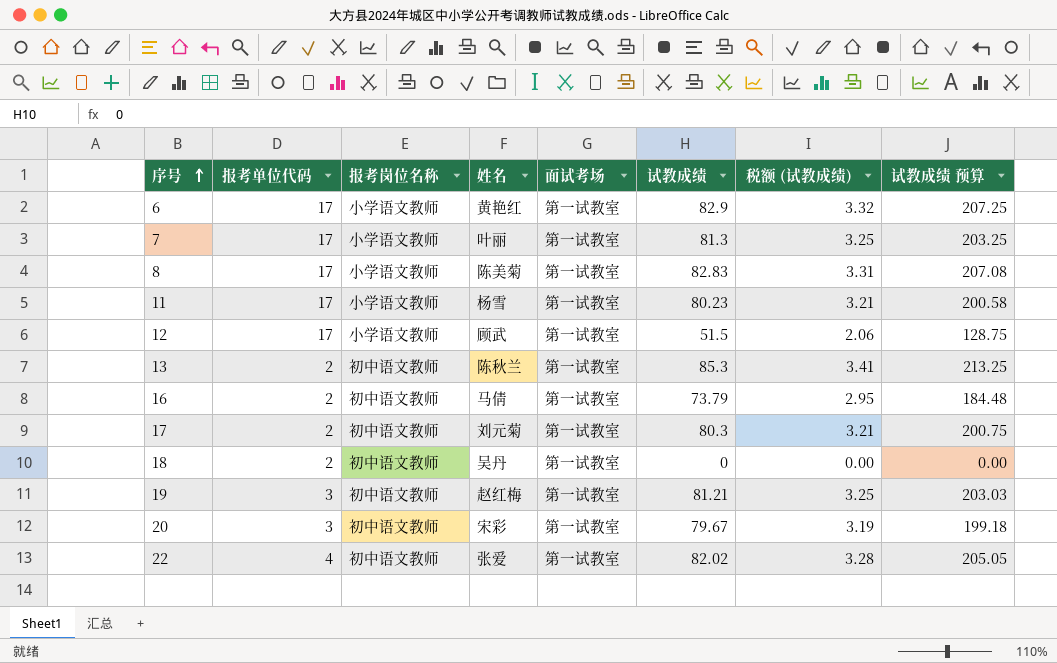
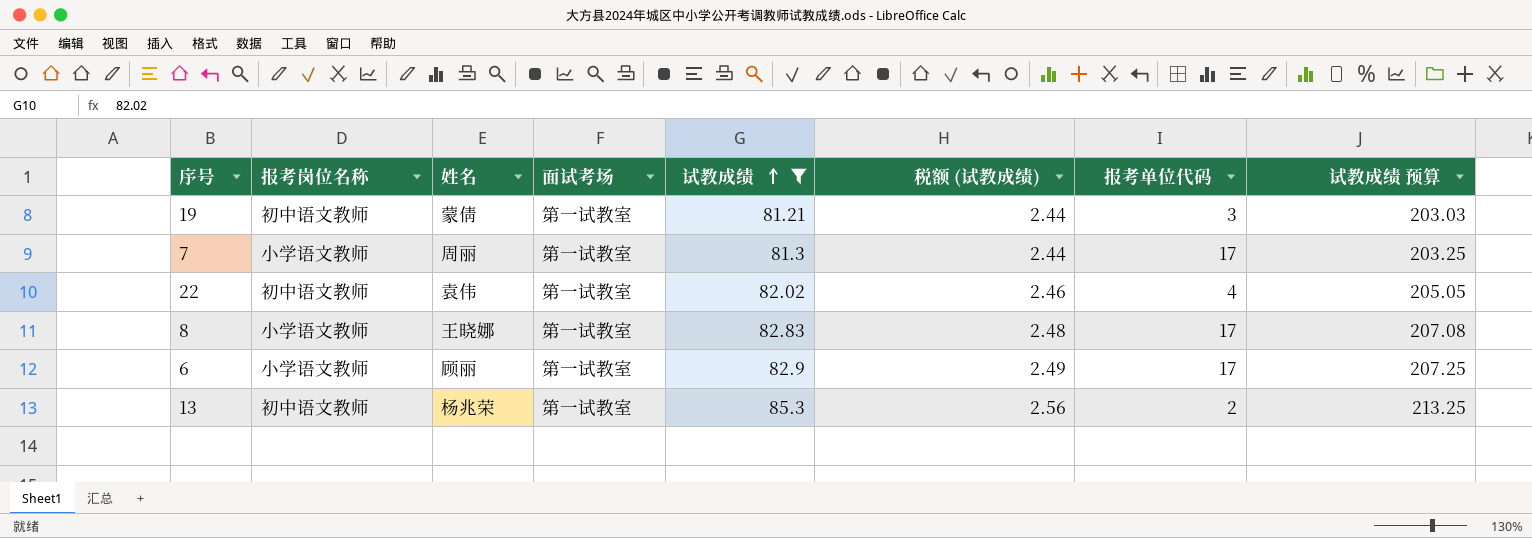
filter: none -> 试教成绩 >= 81.21
row order: 序号 ascending -> 试教成绩 ascending
column 税额 (试教成绩) | formula: [试教成绩] * 0.04 -> [试教成绩] * 0.03
column 报考单位代码 | position: 2 -> 7
19 | 姓名: 赵红梅 -> 蒙倩
7 | 姓名: 叶丽 -> 周丽
22 | 姓名: 张爱 -> 袁伟
8 | 姓名: 陈美菊 -> 王晓娜
6 | 姓名: 黄艳红 -> 顾丽
13 | 姓名: 陈秋兰 -> 杨兆荣

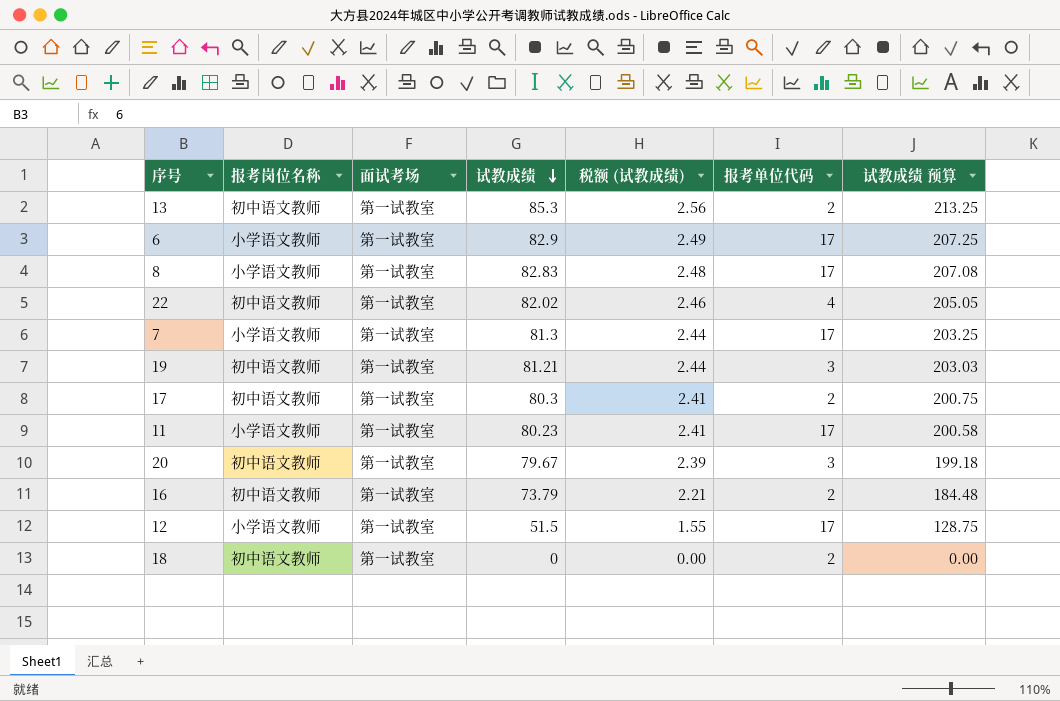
filter: 试教成绩 >= 81.21 -> none
row order: 试教成绩 ascending -> 试教成绩 descending
column 姓名 | position: 3 -> none

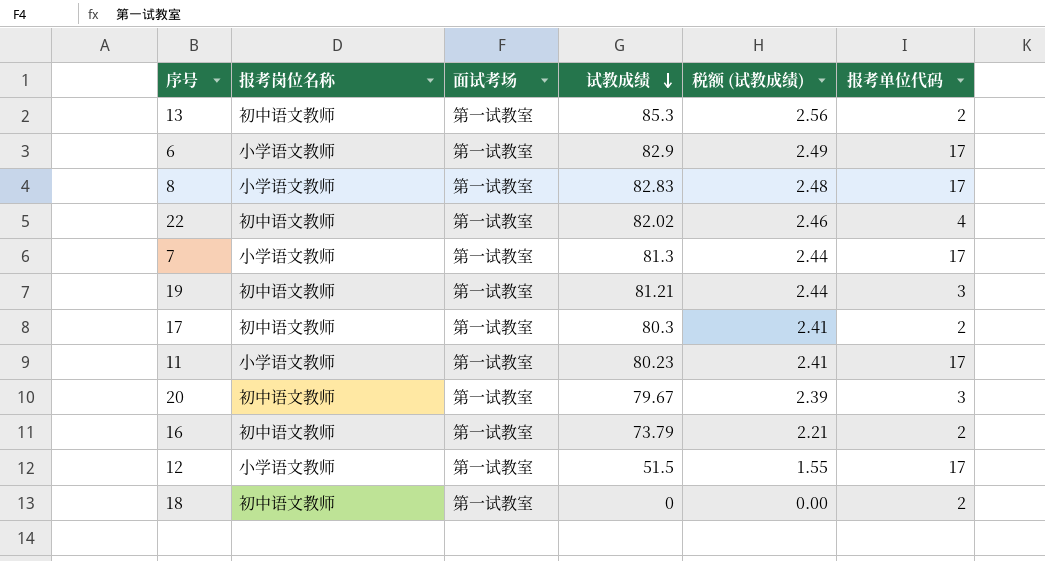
column 试教成绩 预算 | formula: [试教成绩] * 2.5 -> none

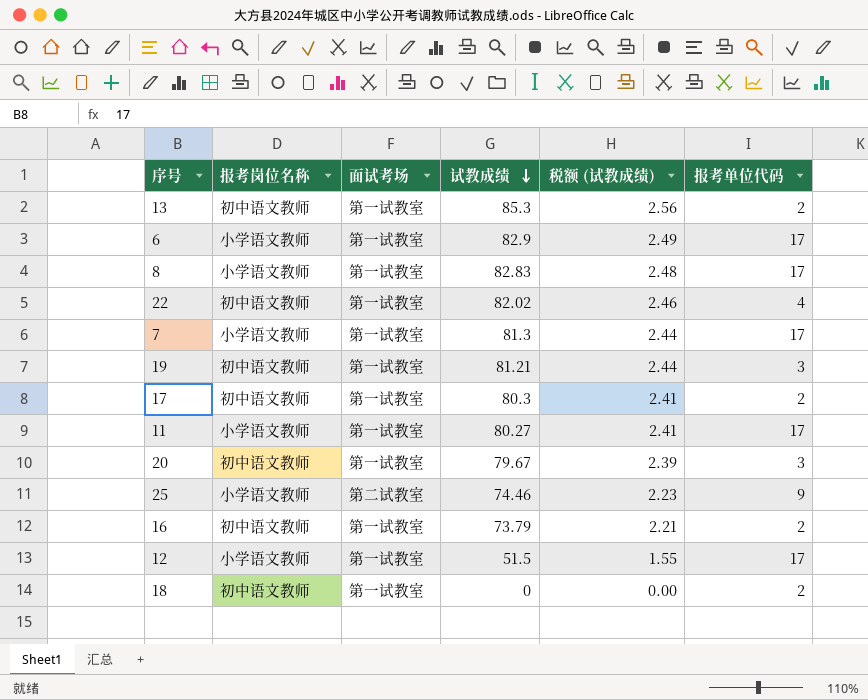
11 | 试教成绩: 80.23 -> 80.27
row 25: none -> 小学语文教师 | 第二试教室 | 74.46 | 2.23 | 9

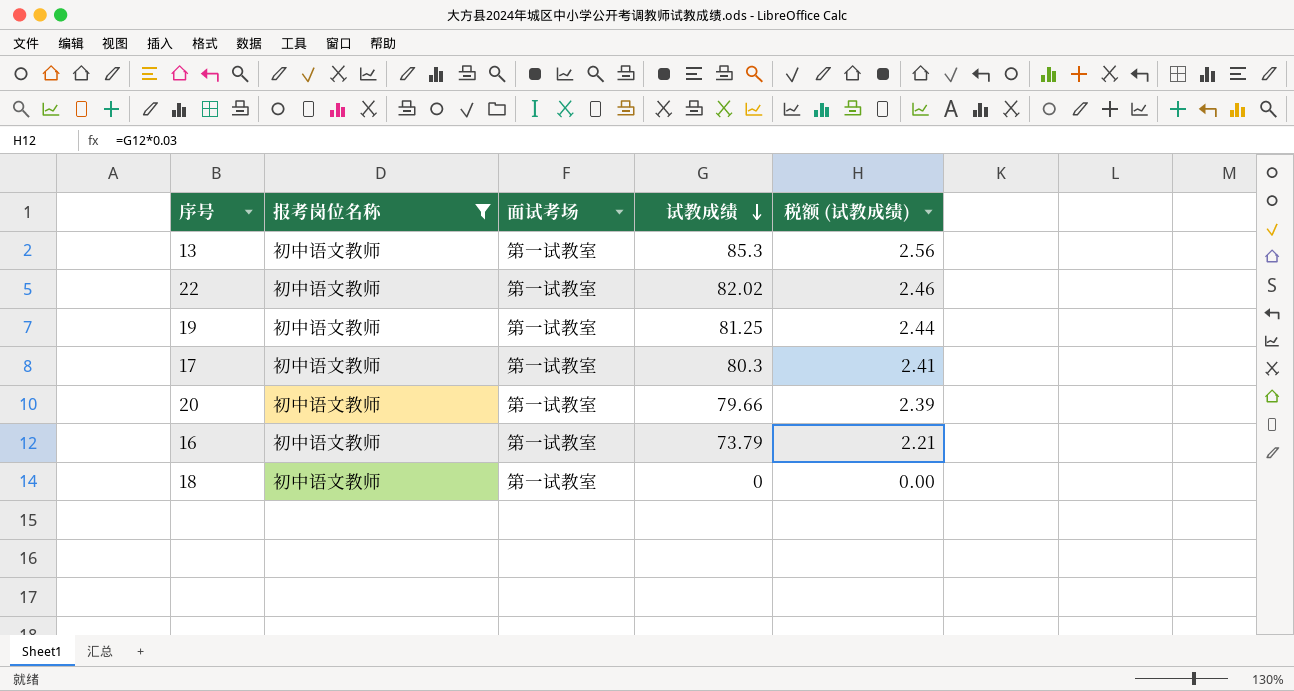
filter: none -> 报考岗位名称 = 初中语文教师
column 报考单位代码 | position: 6 -> none
19 | 试教成绩: 81.21 -> 81.25
20 | 试教成绩: 79.67 -> 79.66

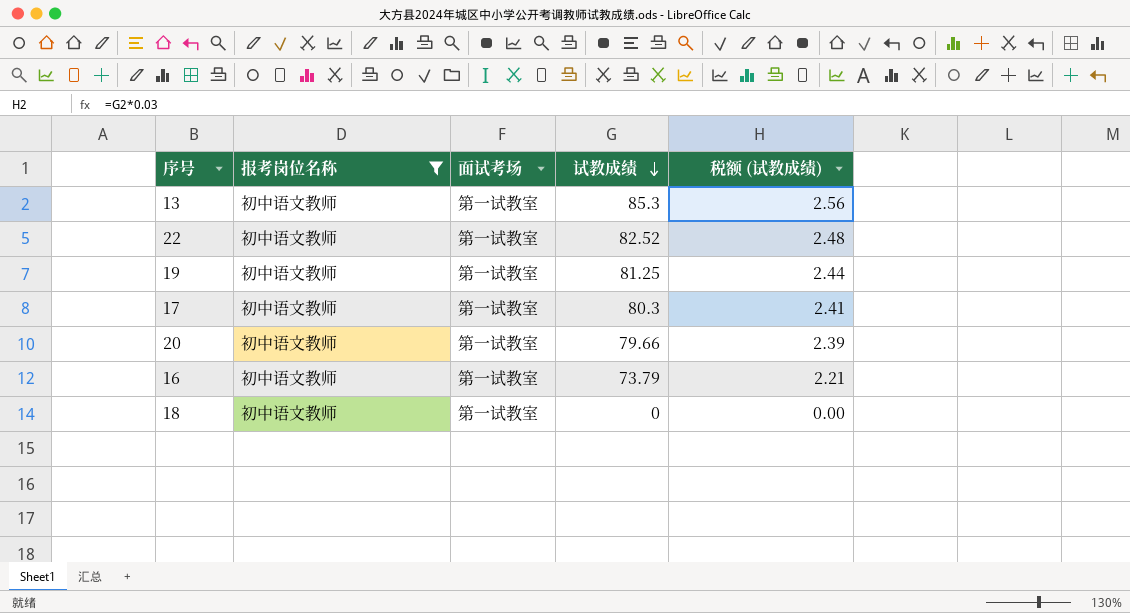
22 | 试教成绩: 82.02 -> 82.52
22 | 税额 (试教成绩): 2.46 -> 2.48

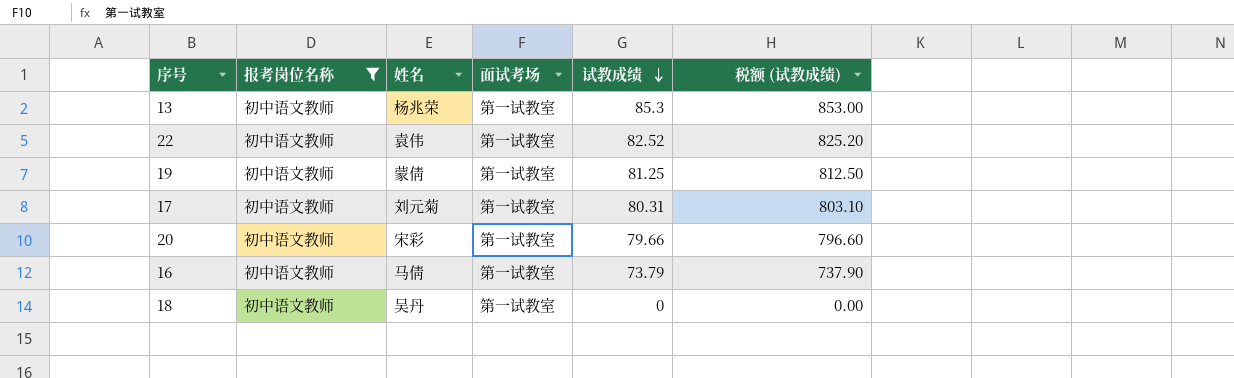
column 姓名 | position: none -> 3
column 税额 (试教成绩) | formula: [试教成绩] * 0.03 -> [试教成绩] * 10
17 | 试教成绩: 80.3 -> 80.31

